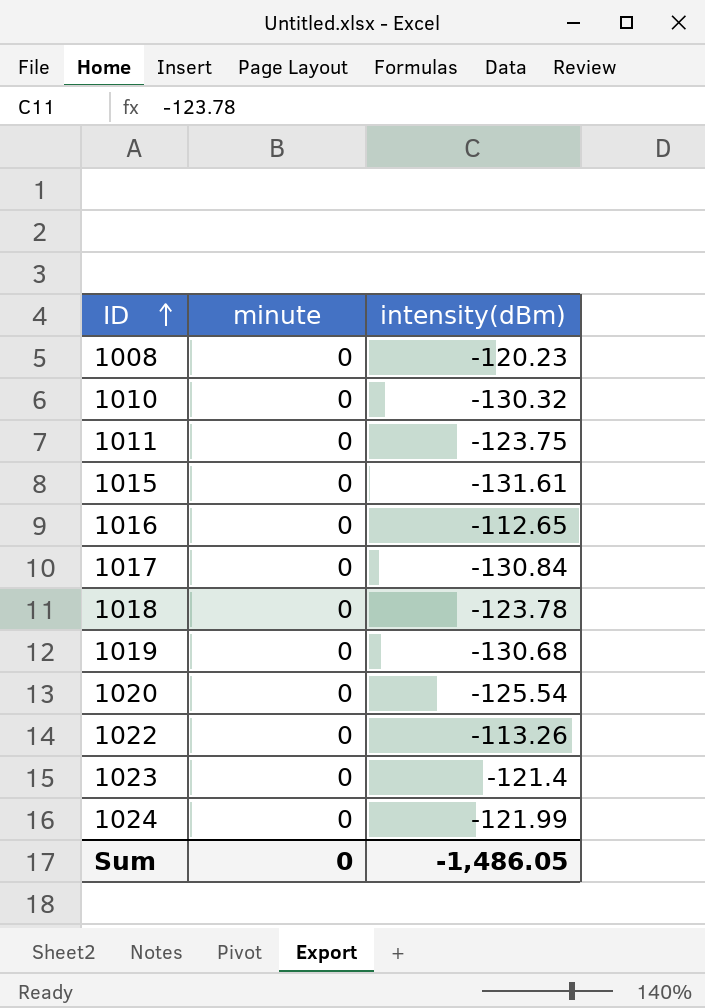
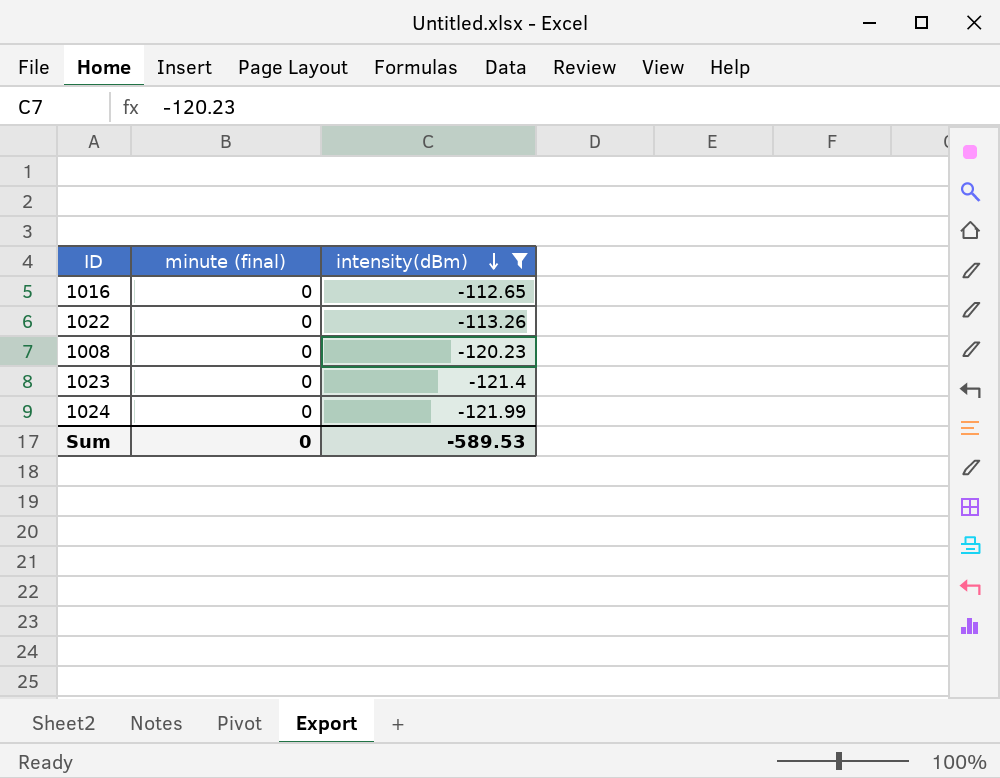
filter: none -> intensity(dBm) >= -121.99
row order: ID ascending -> intensity(dBm) descending
column name: minute -> minute (final)
Sum | intensity(dBm): -1,486.05 -> -589.53

